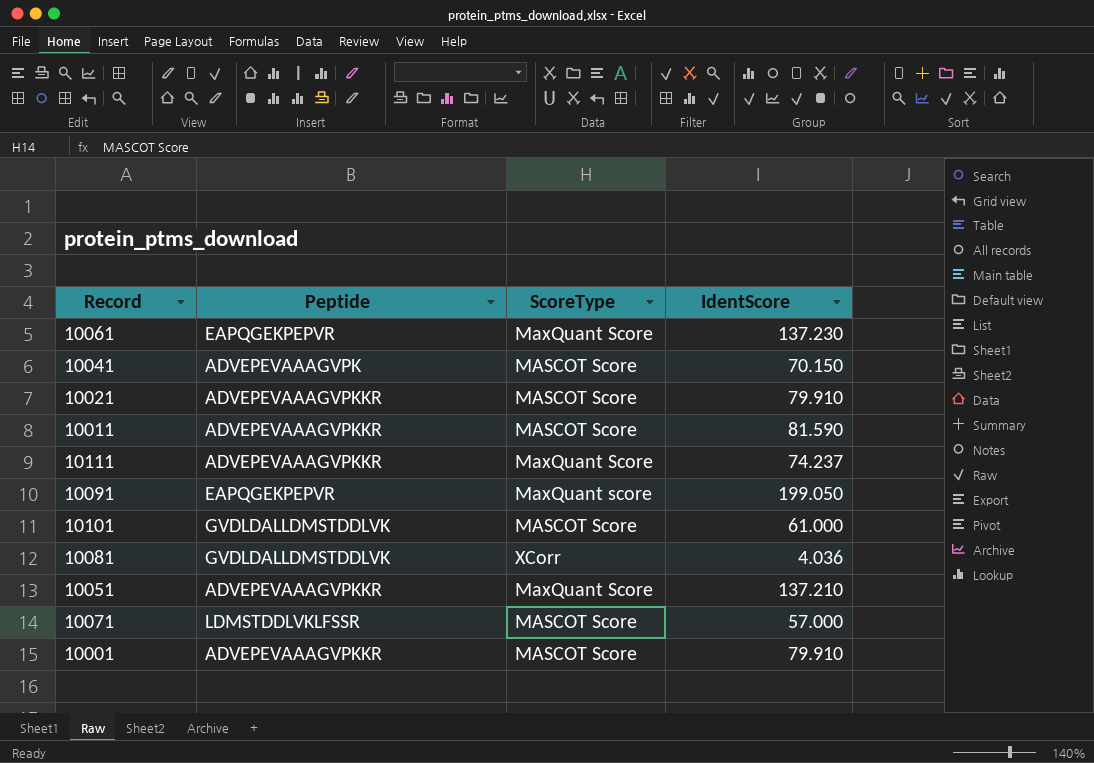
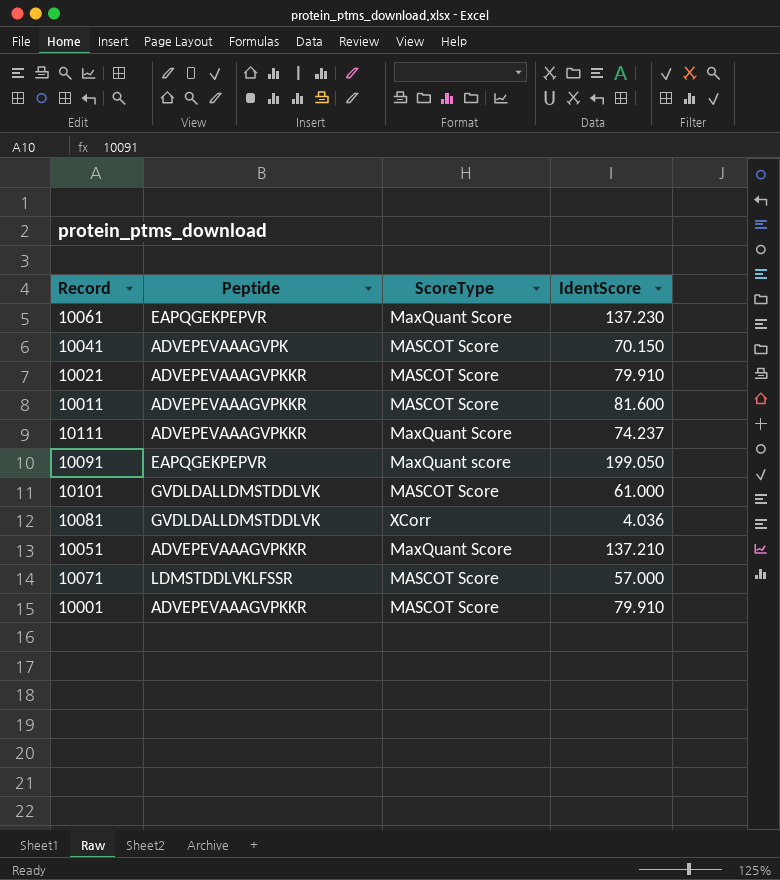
10011 | IdentScore: 81.590 -> 81.600

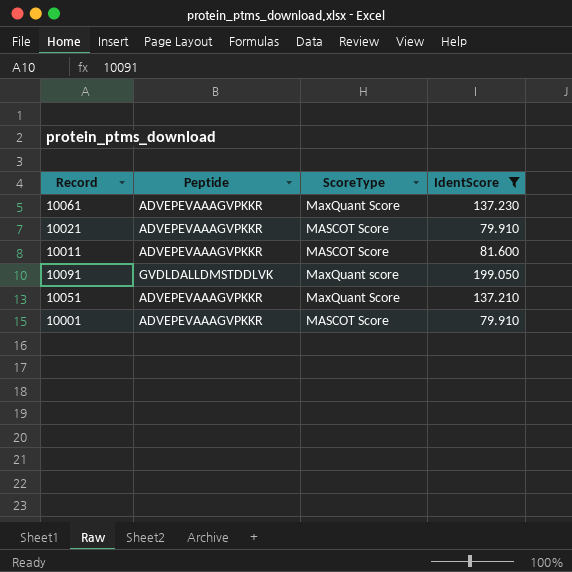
filter: none -> IdentScore >= 79.910
10061 | Peptide: EAPQGEKPEPVR -> ADVEPEVAAAGVPKKR
10091 | Peptide: EAPQGEKPEPVR -> GVDLDALLDMSTDDLVK

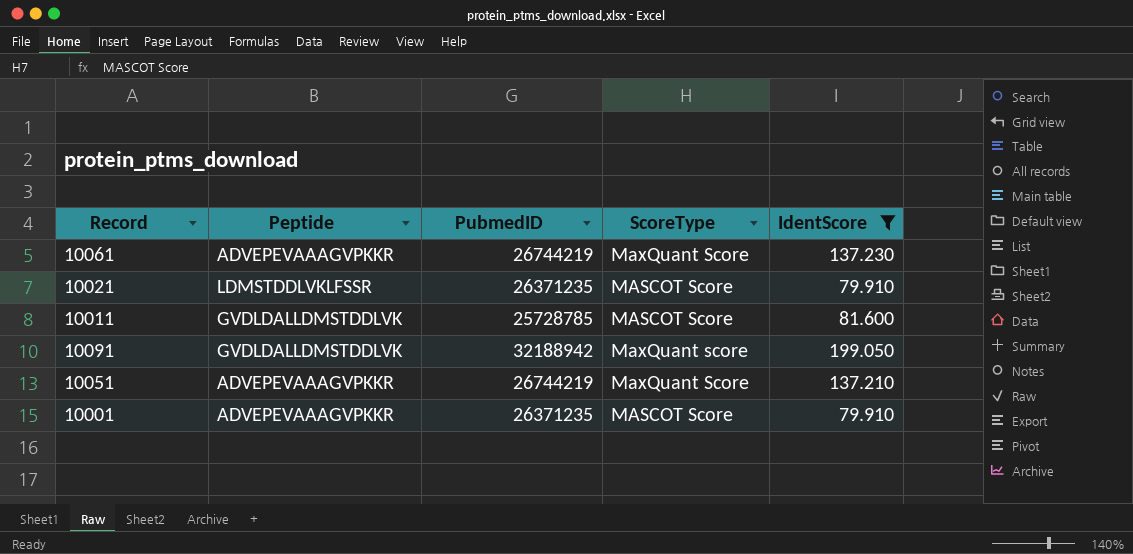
column PubmedID | position: none -> 3
10021 | Peptide: ADVEPEVAAAGVPKKR -> LDMSTDDLVKLFSSR
10011 | Peptide: ADVEPEVAAAGVPKKR -> GVDLDALLDMSTDDLVK

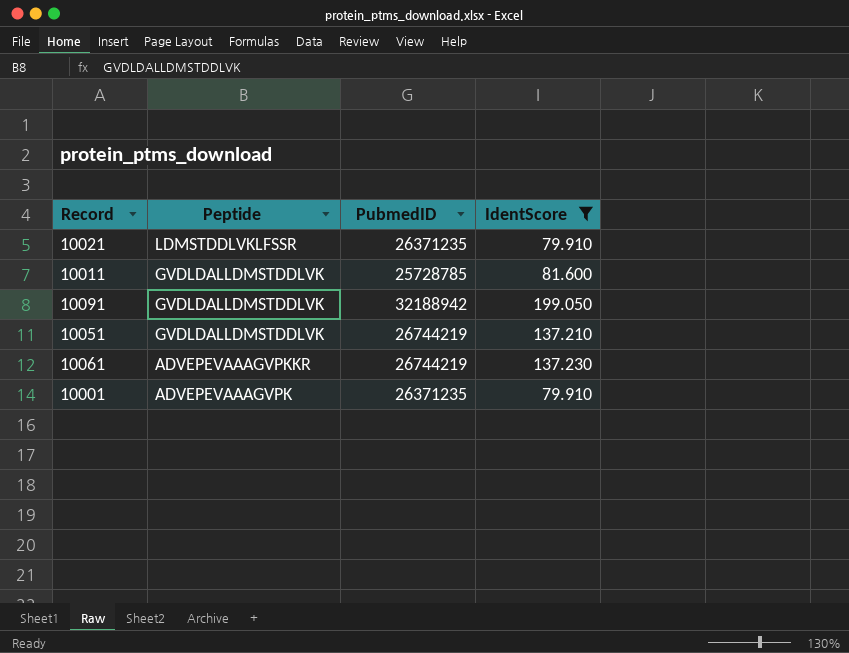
row order: none -> Peptide descending
column ScoreType | position: 4 -> none
10051 | Peptide: ADVEPEVAAAGVPKKR -> GVDLDALLDMSTDDLVK
10001 | Peptide: ADVEPEVAAAGVPKKR -> ADVEPEVAAAGVPK

